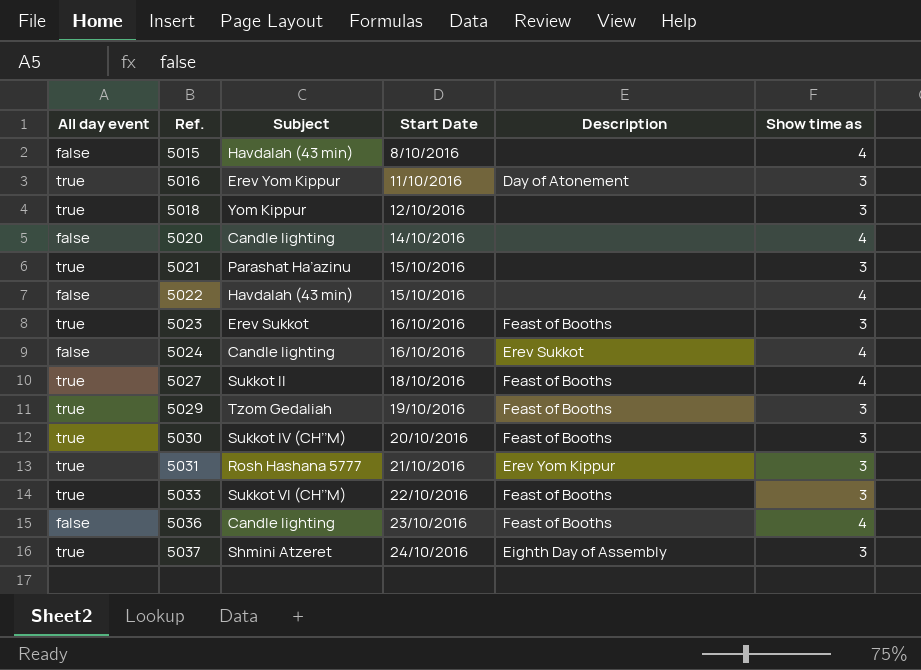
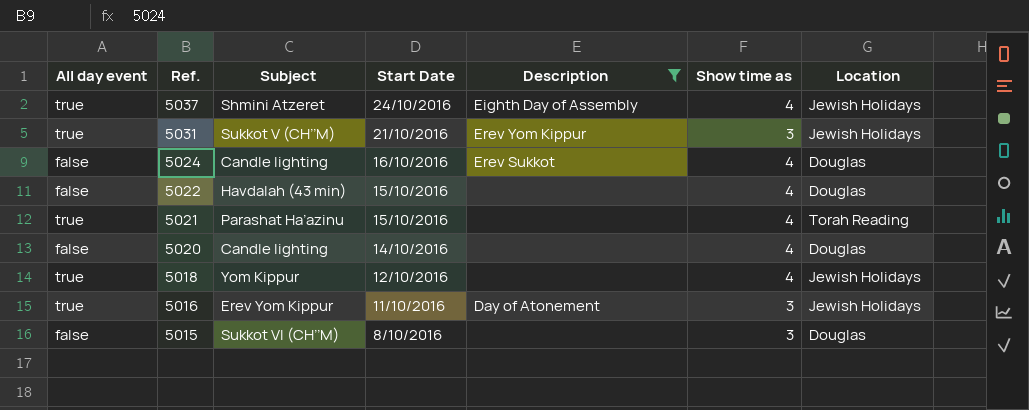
filter: none -> Description != Feast of Booths
row order: Ref. ascending -> Ref. descending
column Location | position: none -> 7
5037 | Show time as: 3 -> 4
5031 | Subject: Rosh Hashana 5777 -> Sukkot V (CH’’M)
5021 | Show time as: 3 -> 4
5018 | Show time as: 3 -> 4
5015 | Subject: Havdalah (43 min) -> Sukkot VI (CH’’M)
5015 | Show time as: 4 -> 3

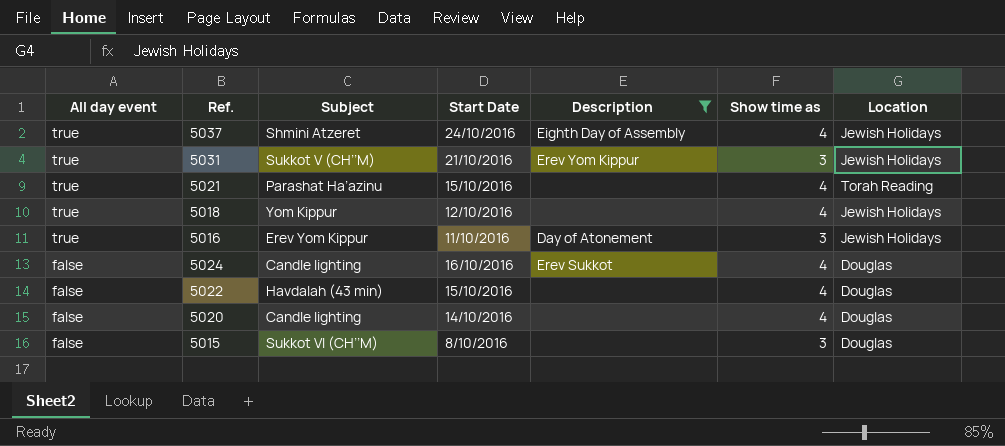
row order: Ref. descending -> All day event descending

